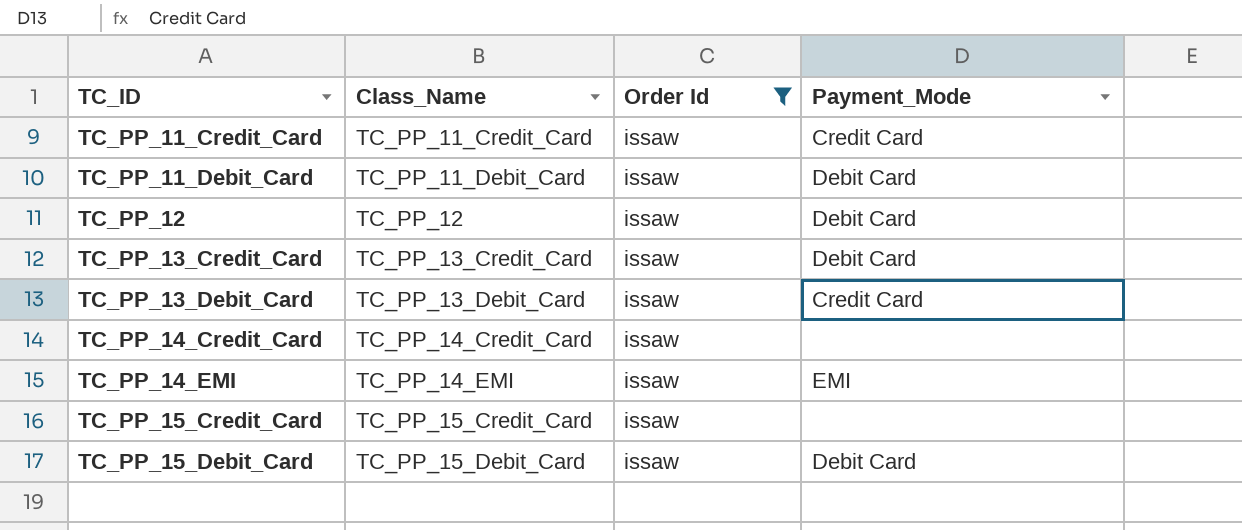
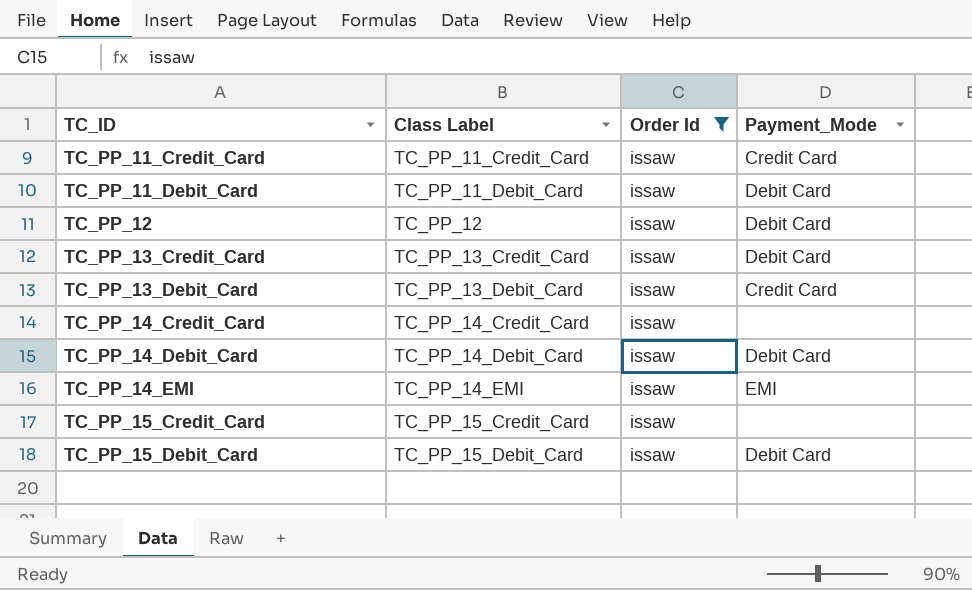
column name: Class_Name -> Class Label
row TC_PP_14_Debit_Card: none -> TC_PP_14_Debit_Card | issaw | Debit Card

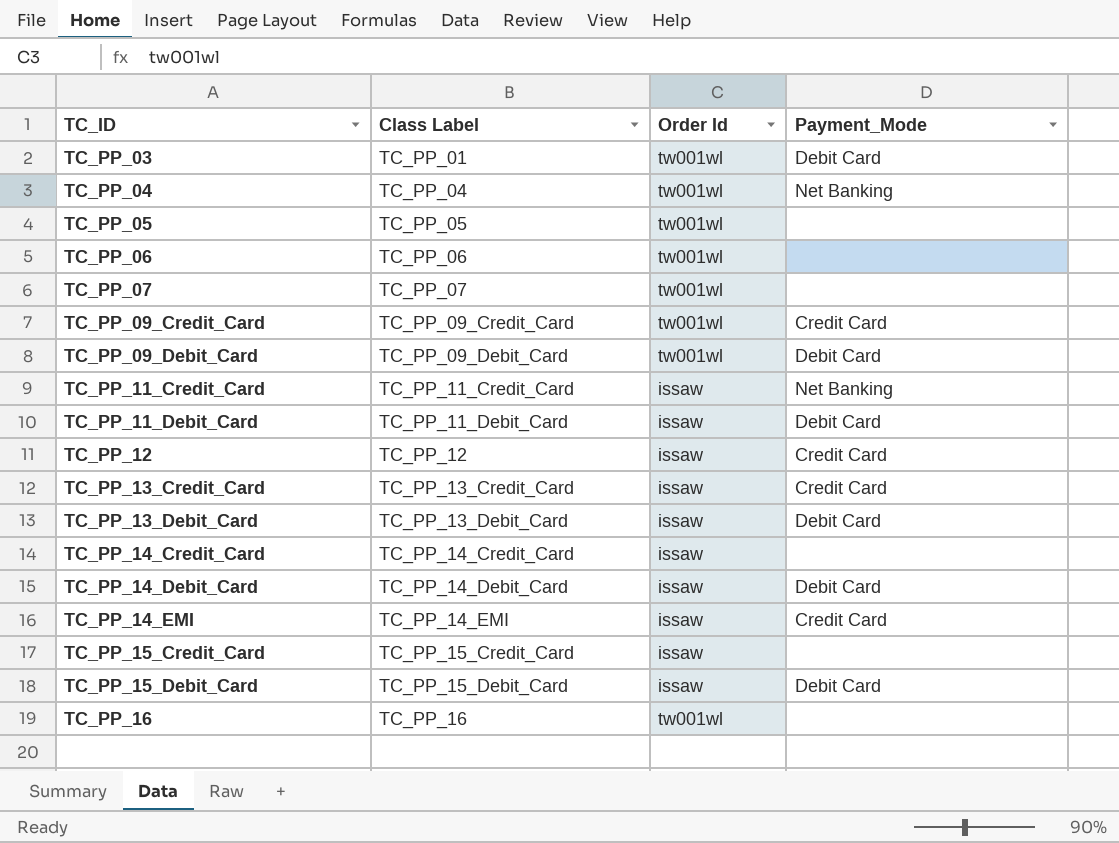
filter: Order Id = issaw -> none
TC_PP_11_Credit_Card | Payment_Mode: Credit Card -> Net Banking
TC_PP_12 | Payment_Mode: Debit Card -> Credit Card
TC_PP_13_Credit_Card | Payment_Mode: Debit Card -> Credit Card
TC_PP_13_Debit_Card | Payment_Mode: Credit Card -> Debit Card
TC_PP_14_EMI | Payment_Mode: EMI -> Credit Card

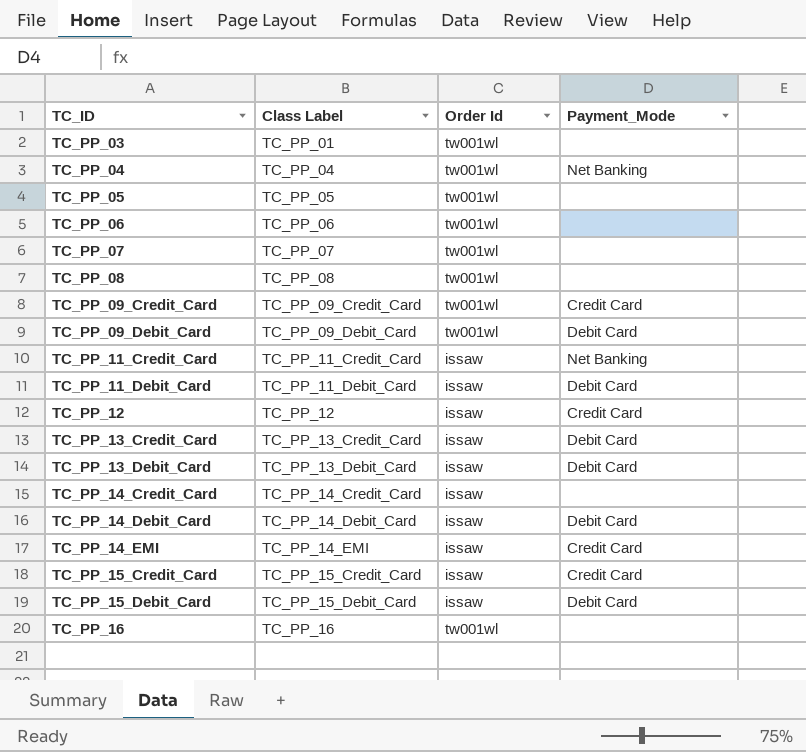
TC_PP_03 | Payment_Mode: Debit Card -> none
row TC_PP_08: none -> TC_PP_08 | tw001wl | none
TC_PP_13_Credit_Card | Payment_Mode: Credit Card -> Debit Card
TC_PP_15_Credit_Card | Payment_Mode: none -> Credit Card

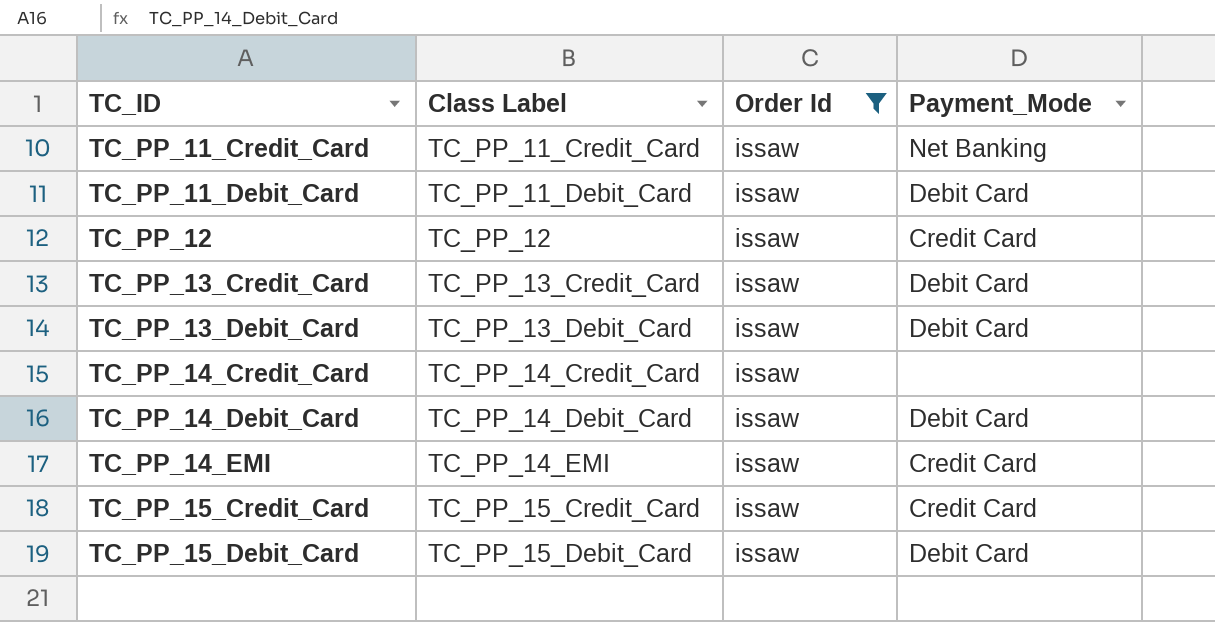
filter: none -> Order Id = issaw

